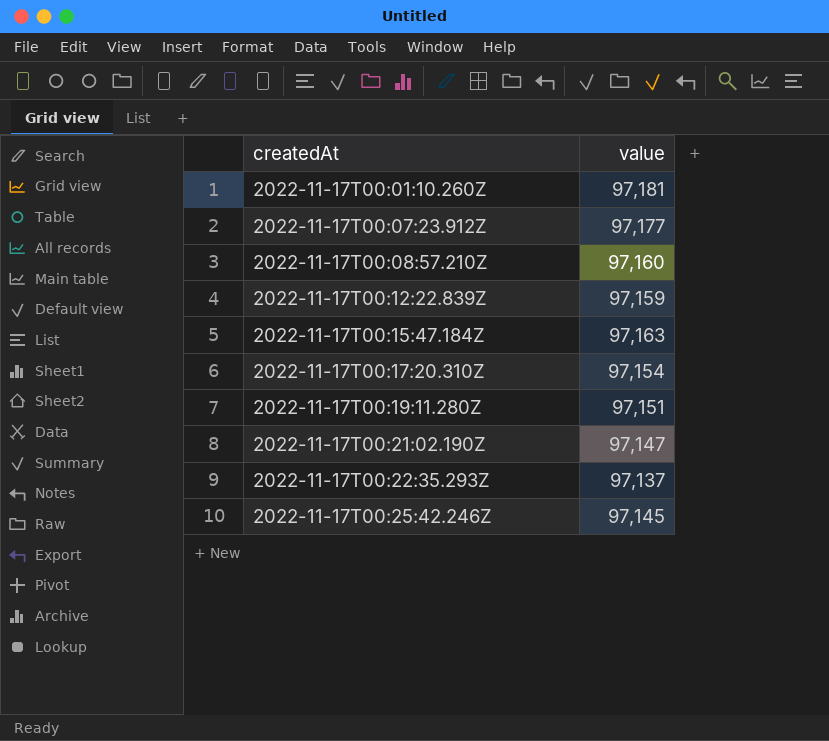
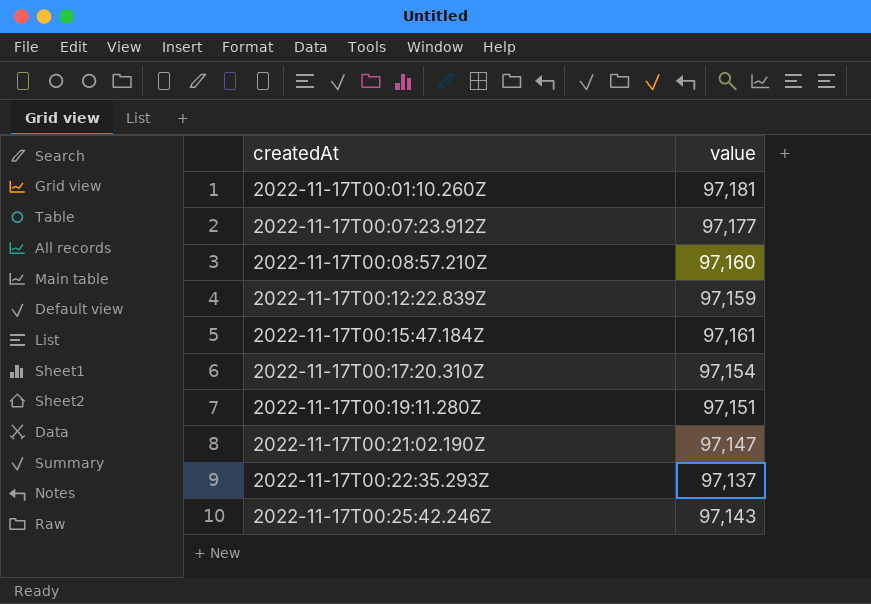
2022-11-17T00:15:47.184Z | value: 97,163 -> 97,161
2022-11-17T00:25:42.246Z | value: 97,145 -> 97,143

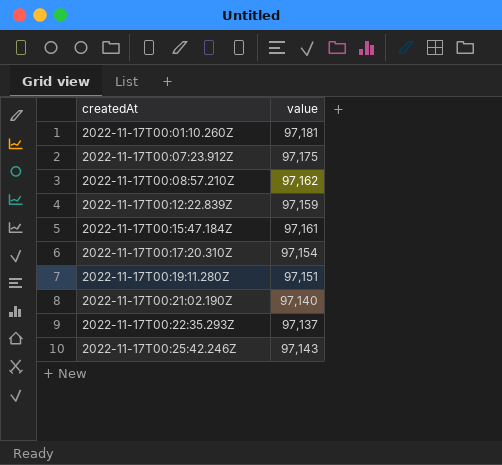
2022-11-17T00:07:23.912Z | value: 97,177 -> 97,175
2022-11-17T00:08:57.210Z | value: 97,160 -> 97,162
2022-11-17T00:21:02.190Z | value: 97,147 -> 97,140

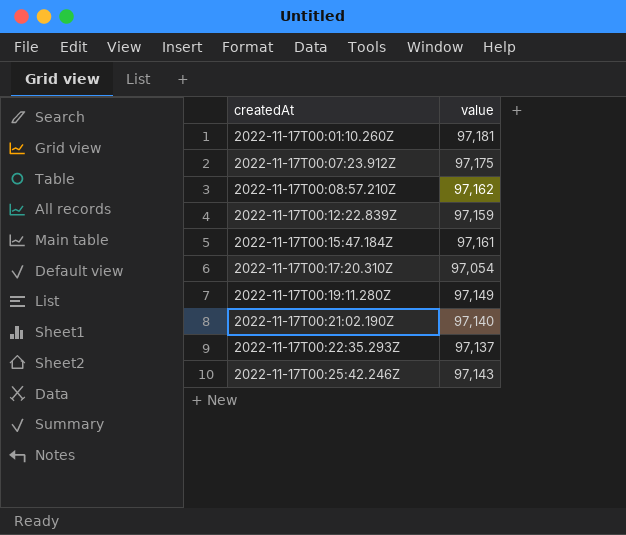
2022-11-17T00:17:20.310Z | value: 97,154 -> 97,054
2022-11-17T00:19:11.280Z | value: 97,151 -> 97,149

